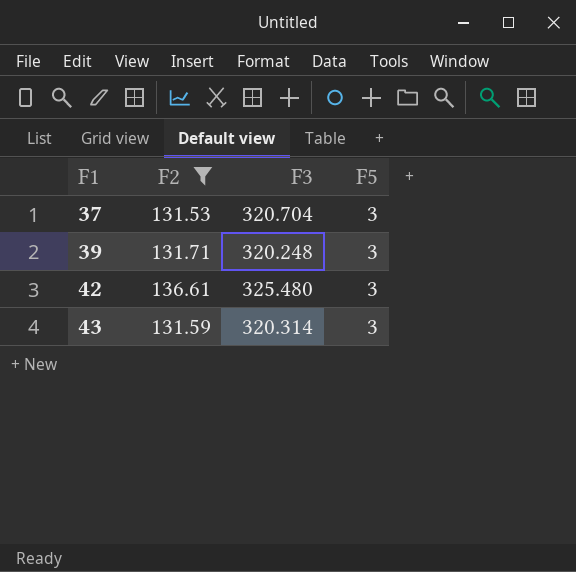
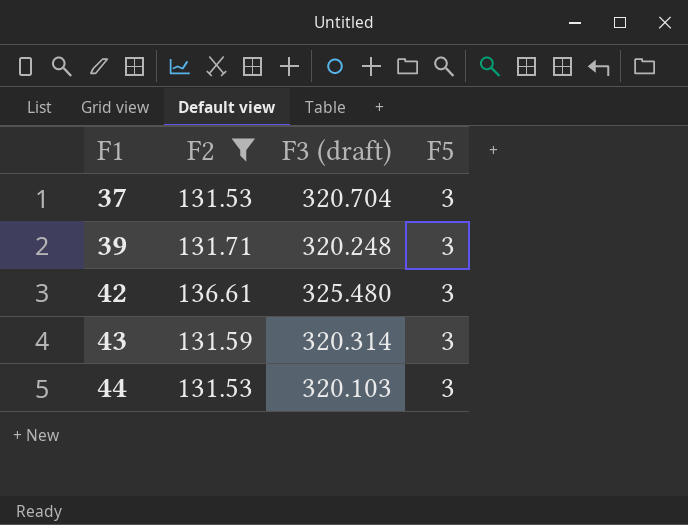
column name: F3 -> F3 (draft)
row 44: none -> 131.53 | 320.103 | 3

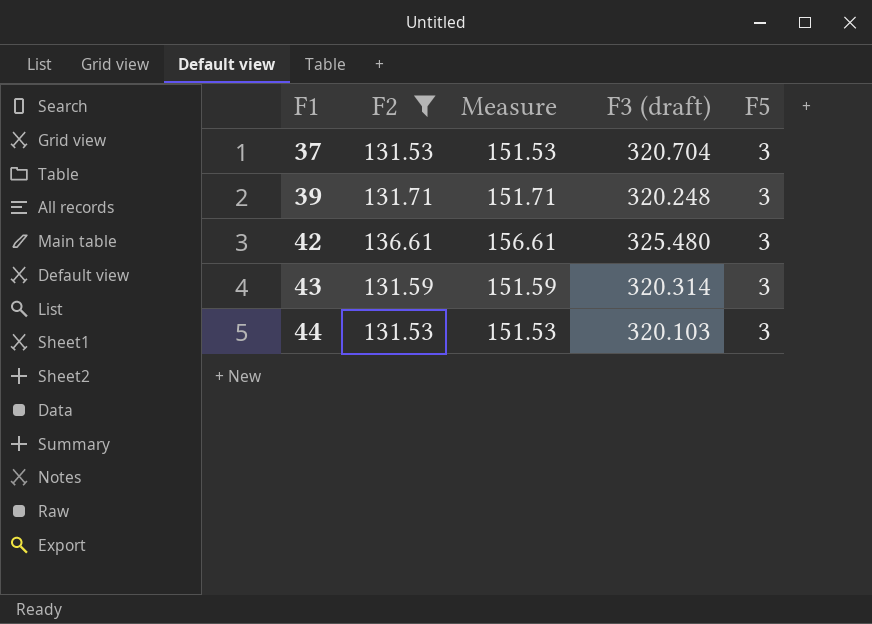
column Measure | formula: none -> [F2] + 20

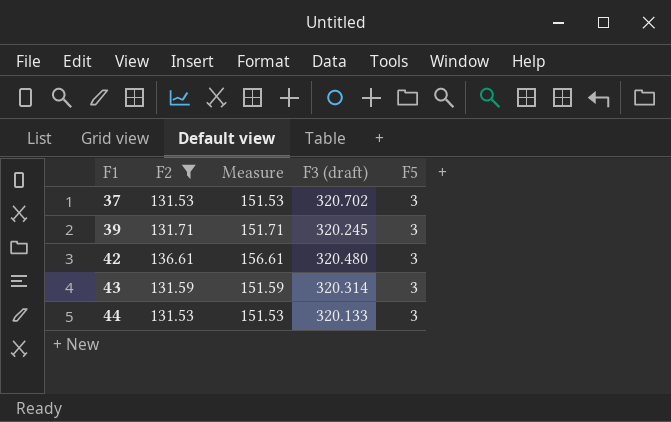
37 | F3 (draft): 320.704 -> 320.702
39 | F3 (draft): 320.248 -> 320.245
42 | F3 (draft): 325.480 -> 320.480
44 | F3 (draft): 320.103 -> 320.133

